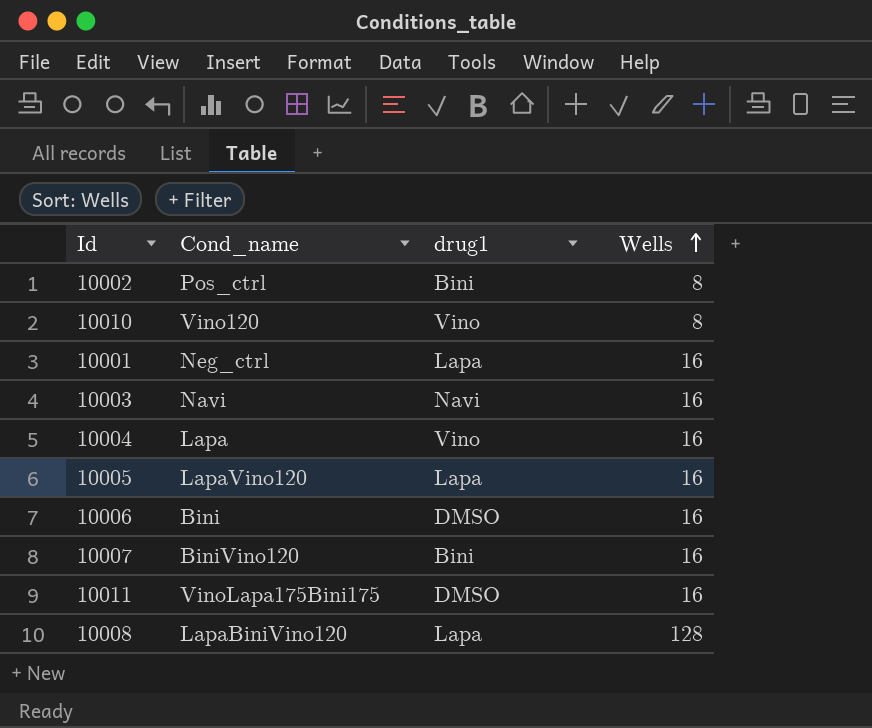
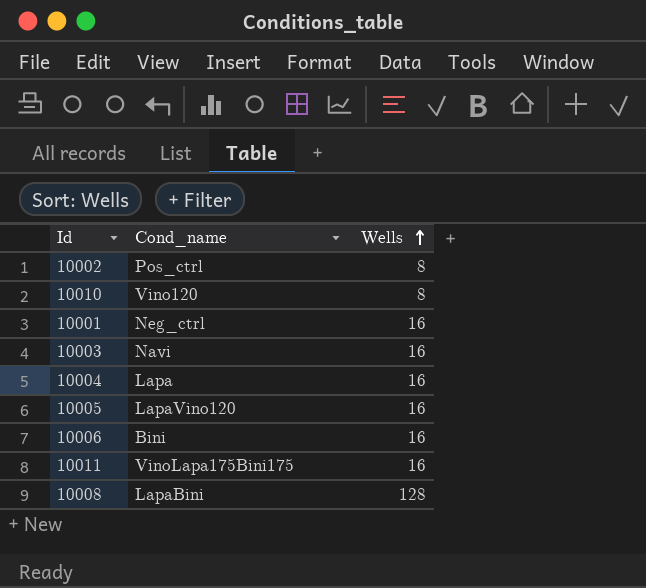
column drug1 | position: 3 -> none
row 10007: BiniVino120 | Bini | 16 -> none
10008 | Cond_name: LapaBiniVino120 -> LapaBini

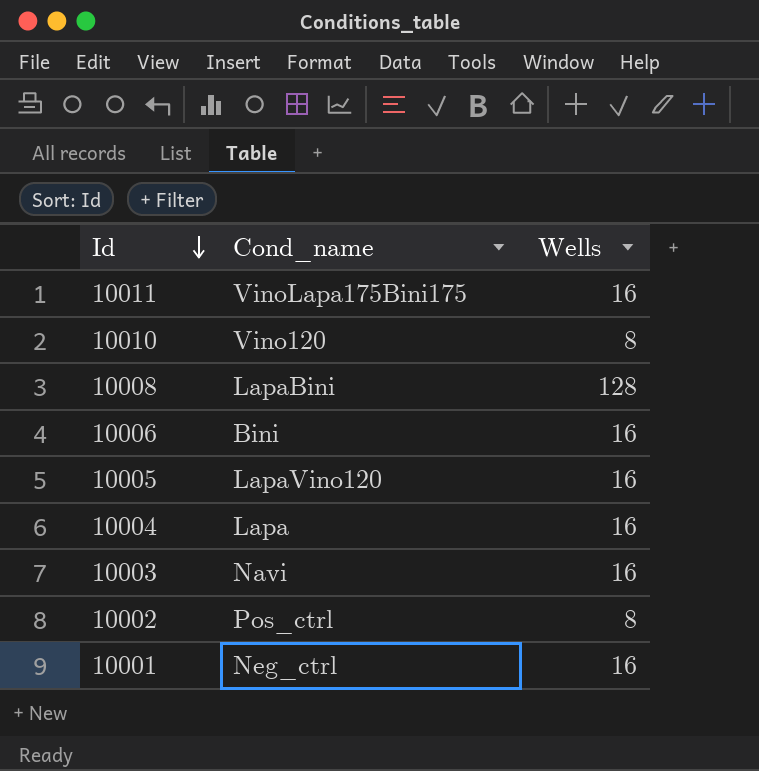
row order: Wells ascending -> Id descending

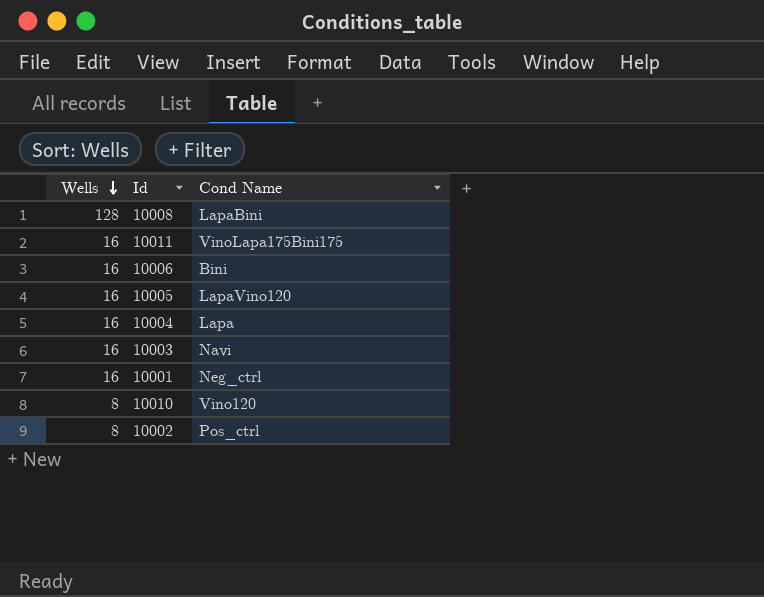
row order: Id descending -> Wells descending
column Wells | position: 3 -> 1
column name: Cond_name -> Cond Name

